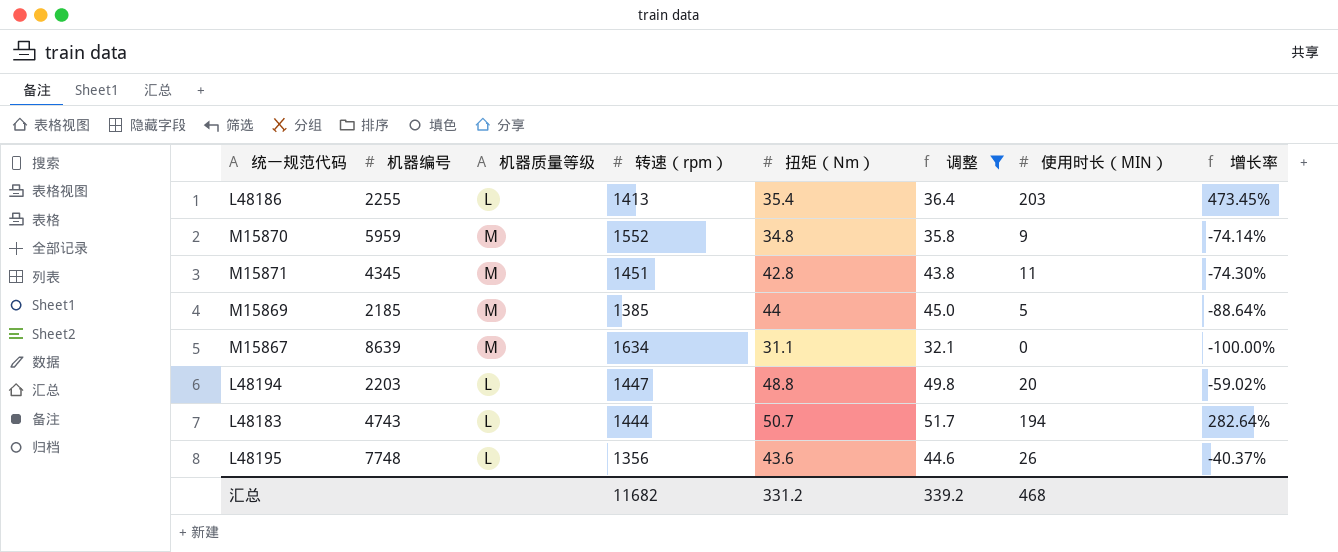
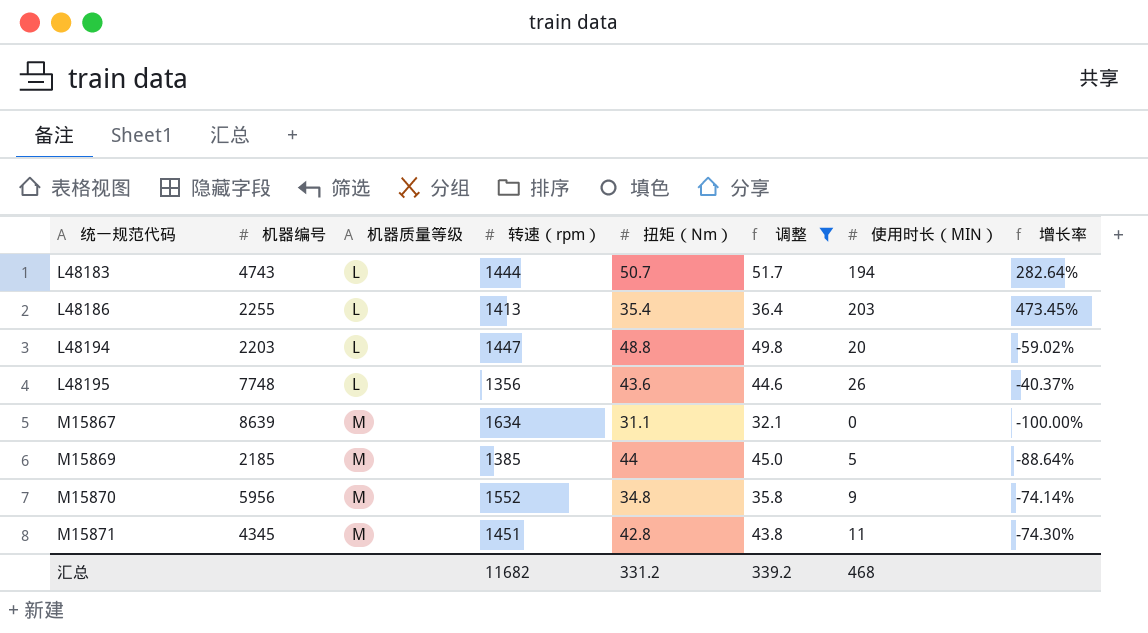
row order: none -> 统一规范代码 ascending
M15870 | 机器编号: 5959 -> 5956

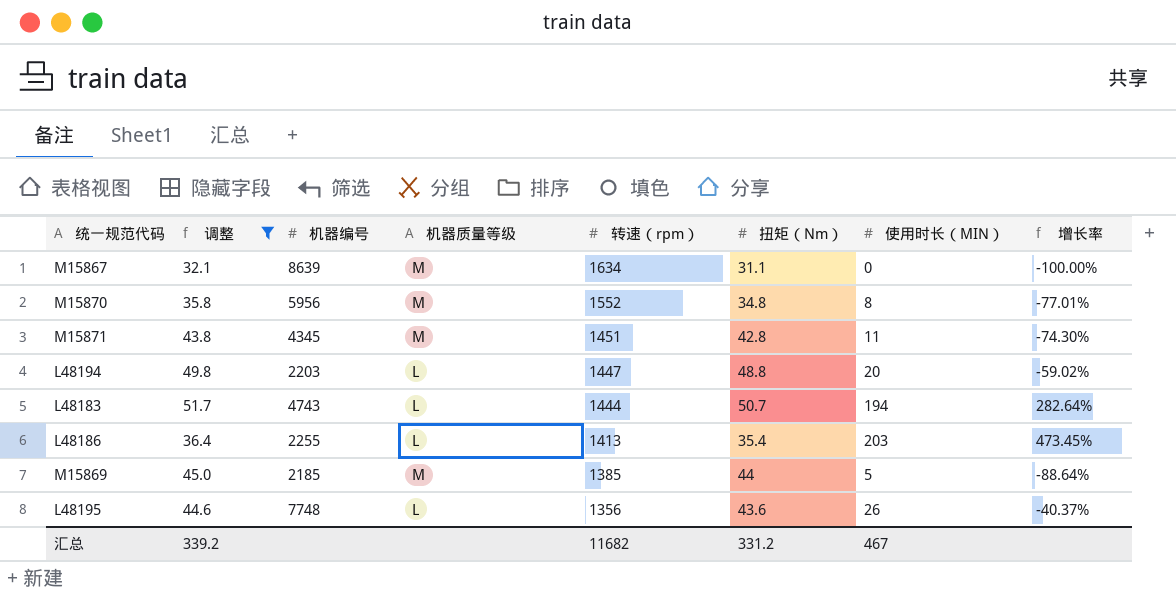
row order: 统一规范代码 ascending -> 转速（rpm） descending
column 调整 | position: 6 -> 2
M15870 | 使用时长（MIN）: 9 -> 8
M15870 | 增长率: -74.14% -> -77.01%
汇总 | 使用时长（MIN）: 468 -> 467

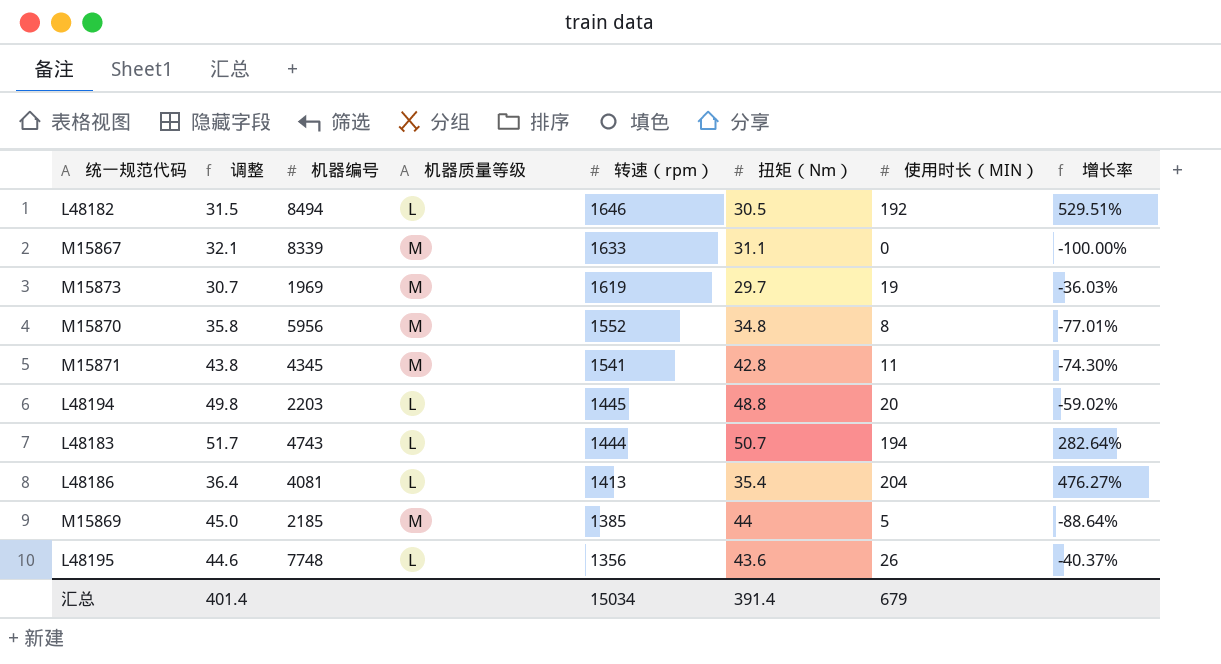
filter: 调整 >= 32.1 -> none
M15867 | 机器编号: 8639 -> 8339
M15867 | 转速（rpm）: 1634 -> 1633
M15871 | 转速（rpm）: 1451 -> 1541
L48194 | 转速（rpm）: 1447 -> 1445
L48186 | 机器编号: 2255 -> 4081
L48186 | 使用时长（MIN）: 203 -> 204
L48186 | 增长率: 473.45% -> 476.27%
汇总 | 调整: 339.2 -> 401.4
汇总 | 转速（rpm）: 11682 -> 15034
汇总 | 扭矩（Nm）: 331.2 -> 391.4
汇总 | 使用时长（MIN）: 467 -> 679

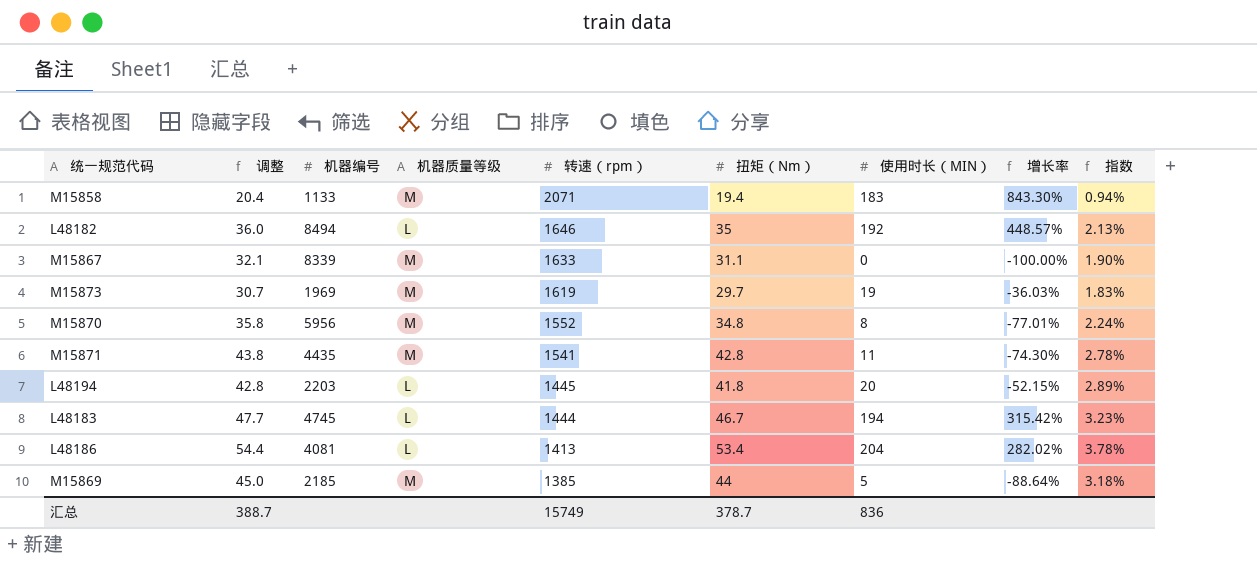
column 指数 | formula: none -> [扭矩（Nm）] / [转速（rpm）]
row L48195: 44.6 | 7748 | L | 1356 | 43.6 | 26 | -40.37% -> none
row M15858: none -> 20.4 | 1133 | M | 2071 | 19.4 | 183 | 843.30% | 0.94%
L48182 | 调整: 31.5 -> 36.0
L48182 | 扭矩（Nm）: 30.5 -> 35
L48182 | 增长率: 529.51% -> 448.57%
M15871 | 机器编号: 4345 -> 4435
L48194 | 调整: 49.8 -> 42.8
L48194 | 扭矩（Nm）: 48.8 -> 41.8
L48194 | 增长率: -59.02% -> -52.15%
L48183 | 调整: 51.7 -> 47.7
L48183 | 机器编号: 4743 -> 4745
L48183 | 扭矩（Nm）: 50.7 -> 46.7
L48183 | 增长率: 282.64% -> 315.42%
L48186 | 调整: 36.4 -> 54.4
L48186 | 扭矩（Nm）: 35.4 -> 53.4
L48186 | 增长率: 476.27% -> 282.02%
汇总 | 调整: 401.4 -> 388.7
汇总 | 转速（rpm）: 15034 -> 15749
汇总 | 扭矩（Nm）: 391.4 -> 378.7
汇总 | 使用时长（MIN）: 679 -> 836

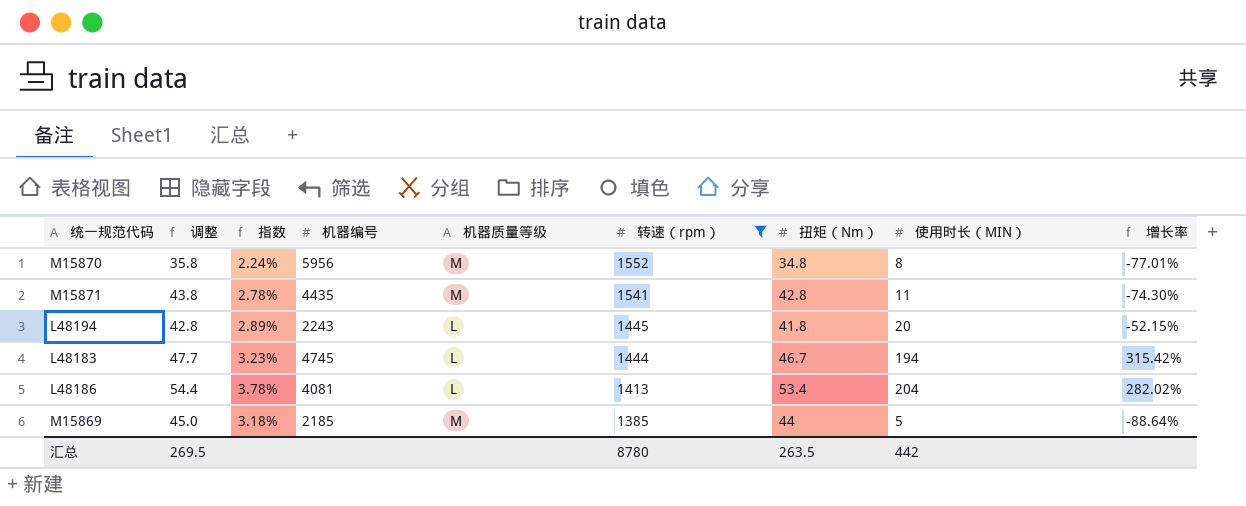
filter: none -> 转速（rpm） <= 1552
column 指数 | position: 9 -> 3
L48194 | 机器编号: 2203 -> 2243
汇总 | 调整: 388.7 -> 269.5
汇总 | 转速（rpm）: 15749 -> 8780
汇总 | 扭矩（Nm）: 378.7 -> 263.5
汇总 | 使用时长（MIN）: 836 -> 442

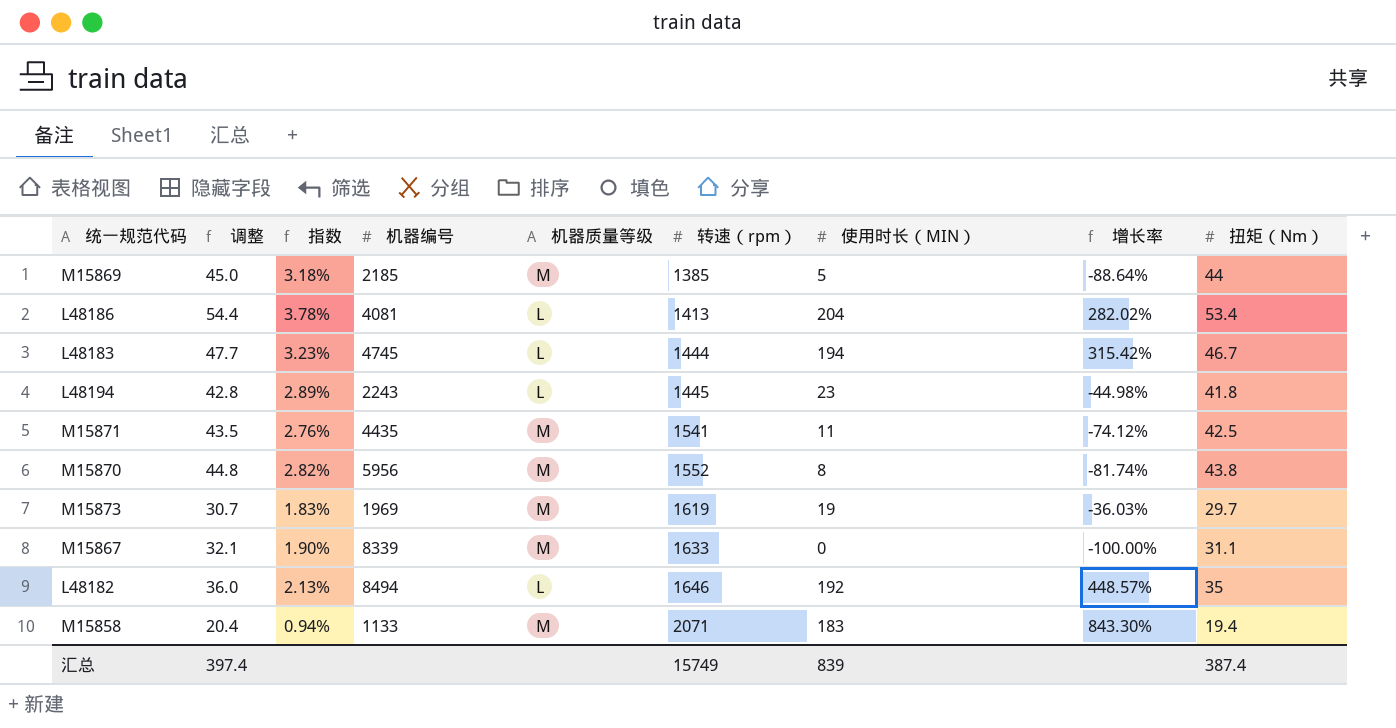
filter: 转速（rpm） <= 1552 -> none
row order: 转速（rpm） descending -> 转速（rpm） ascending
column 扭矩（Nm） | position: 7 -> 9
L48194 | 使用时长（MIN）: 20 -> 23
L48194 | 增长率: -52.15% -> -44.98%
M15871 | 调整: 43.8 -> 43.5
M15871 | 指数: 2.78% -> 2.76%
M15871 | 增长率: -74.30% -> -74.12%
M15871 | 扭矩（Nm）: 42.8 -> 42.5
M15870 | 调整: 35.8 -> 44.8
M15870 | 指数: 2.24% -> 2.82%
M15870 | 增长率: -77.01% -> -81.74%
M15870 | 扭矩（Nm）: 34.8 -> 43.8
汇总 | 调整: 269.5 -> 397.4
汇总 | 转速（rpm）: 8780 -> 15749
汇总 | 使用时长（MIN）: 442 -> 839
汇总 | 扭矩（Nm）: 263.5 -> 387.4

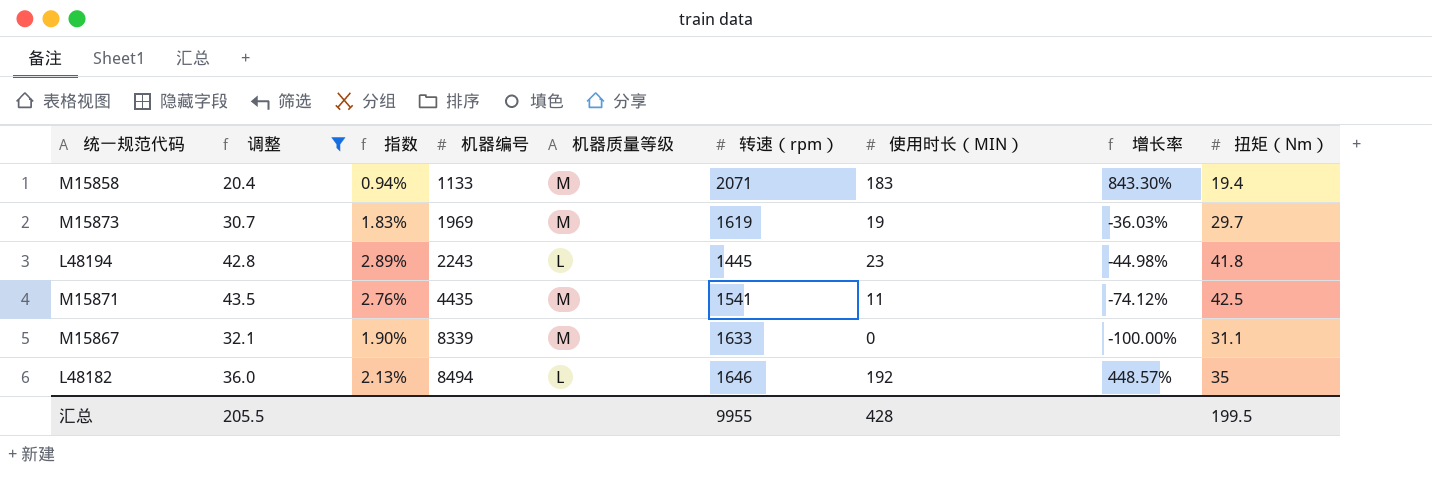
filter: none -> 调整 <= 43.5
row order: 转速（rpm） ascending -> 机器编号 ascending
汇总 | 调整: 397.4 -> 205.5
汇总 | 转速（rpm）: 15749 -> 9955
汇总 | 使用时长（MIN）: 839 -> 428
汇总 | 扭矩（Nm）: 387.4 -> 199.5

